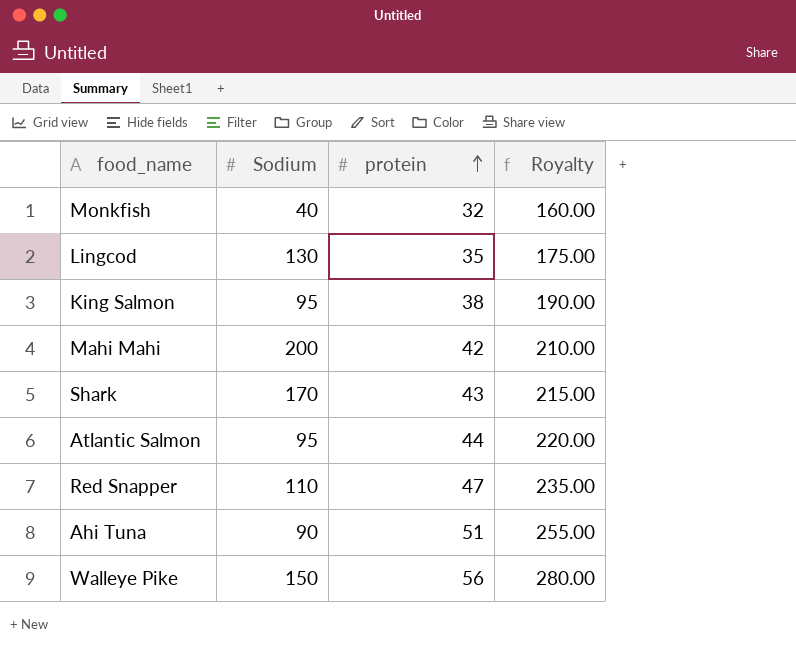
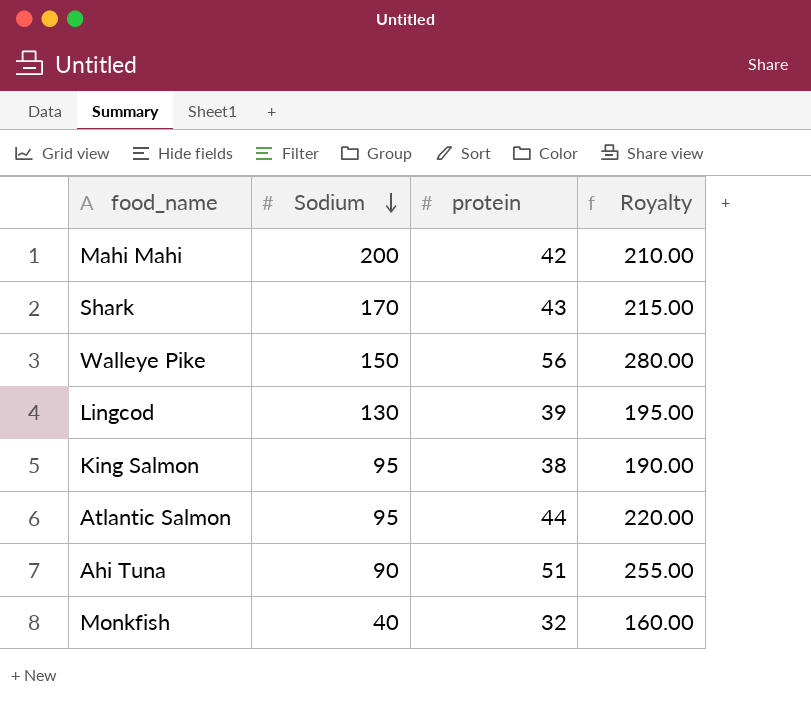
row order: protein ascending -> Sodium descending
row Red Snapper: 110 | 47 | 235.00 -> none
Lingcod | protein: 35 -> 39
Lingcod | Royalty: 175.00 -> 195.00

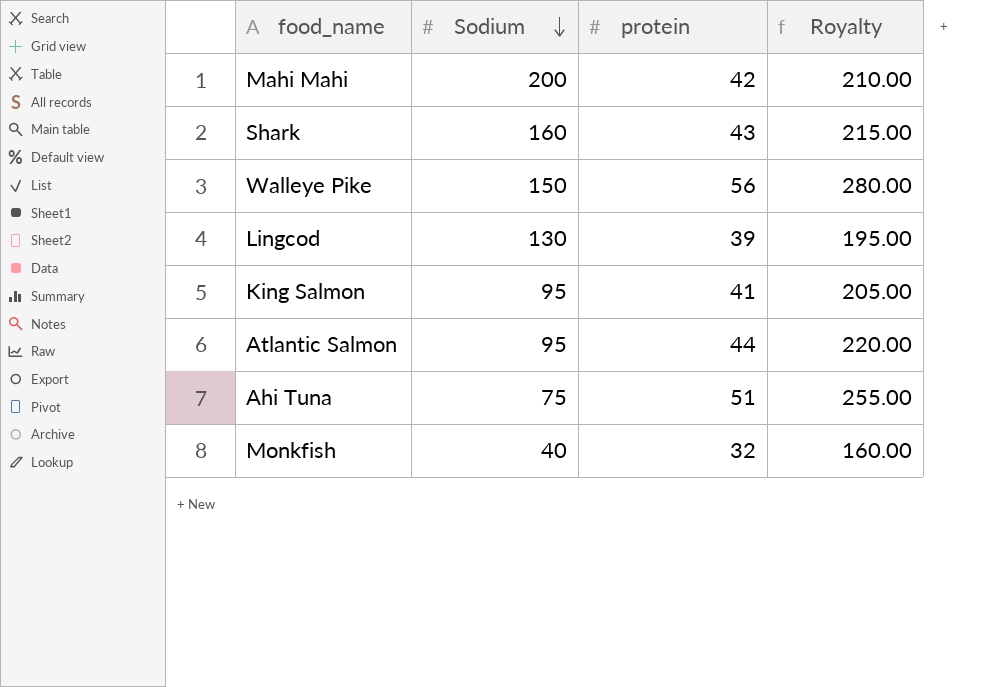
Shark | Sodium: 170 -> 160
King Salmon | protein: 38 -> 41
King Salmon | Royalty: 190.00 -> 205.00
Ahi Tuna | Sodium: 90 -> 75

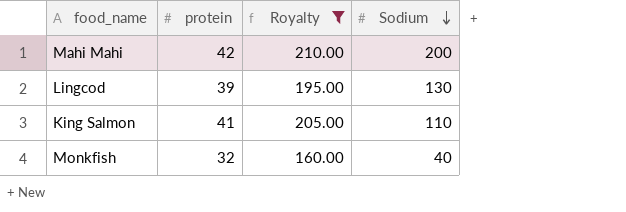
filter: none -> Royalty <= 210.00
column Sodium | position: 2 -> 4
King Salmon | Sodium: 95 -> 110

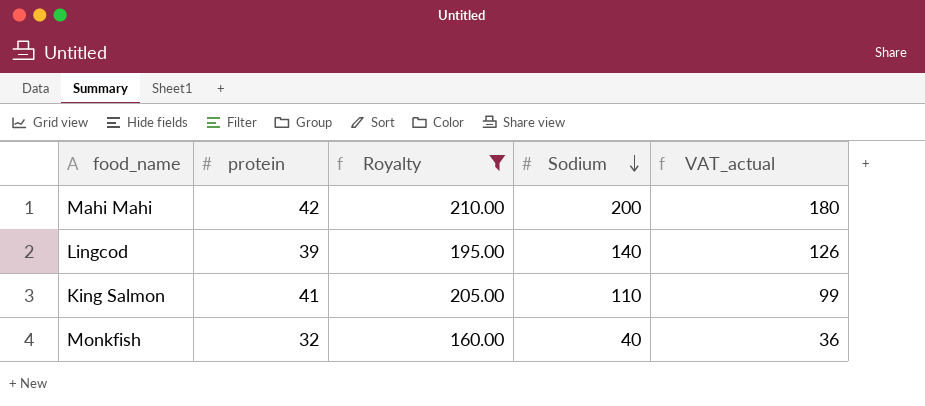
column VAT_actual | formula: none -> [Sodium] * 0.9
Lingcod | Sodium: 130 -> 140

